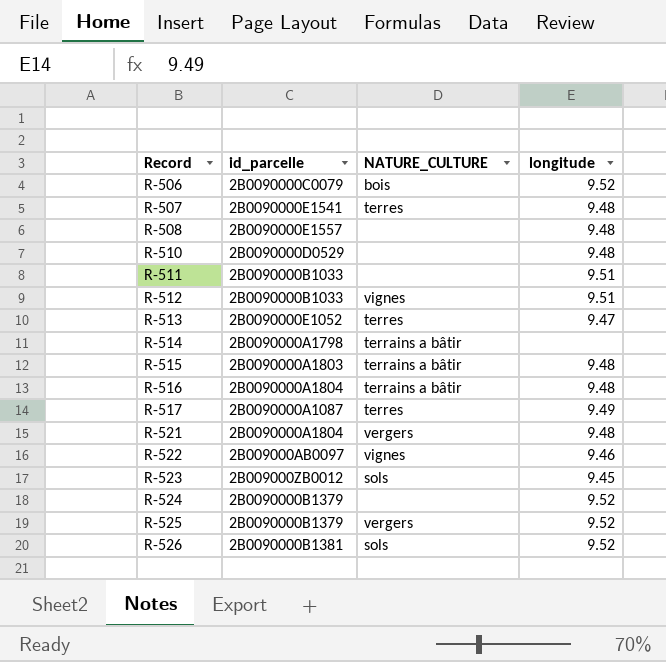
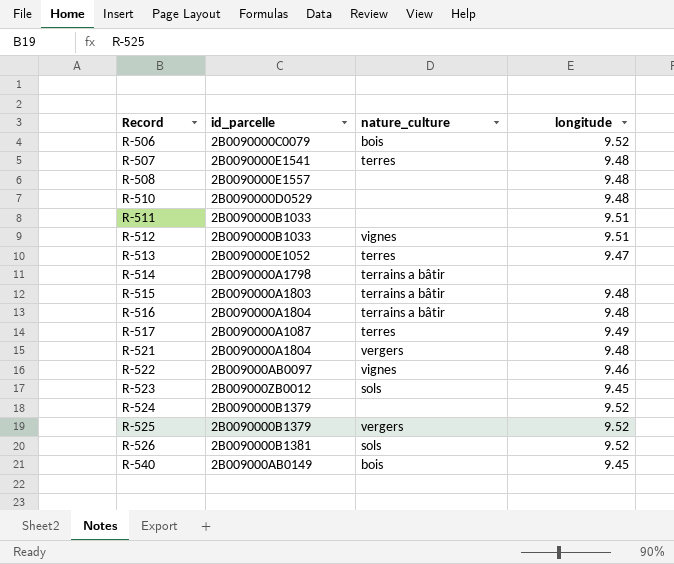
column name: NATURE_CULTURE -> nature_culture
row R-540: none -> 2B009000AB0149 | bois | 9.45

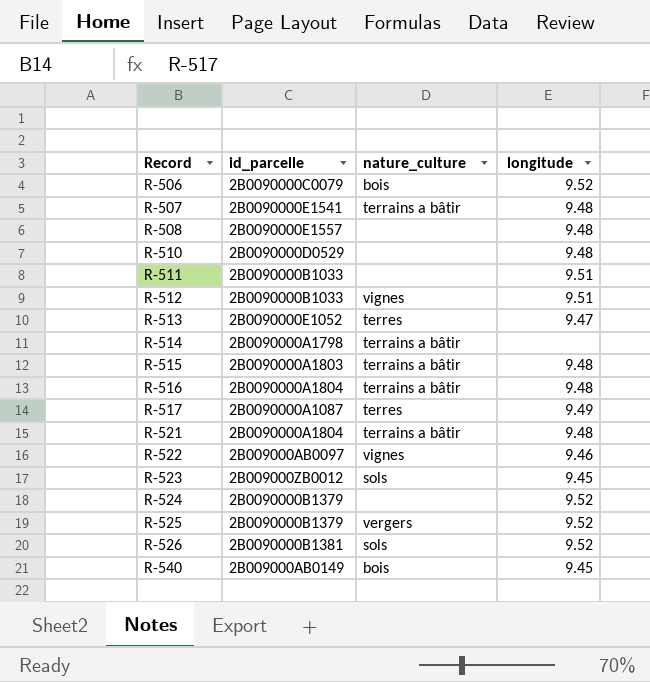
R-507 | nature_culture: terres -> terrains a bâtir
R-521 | nature_culture: vergers -> terrains a bâtir

